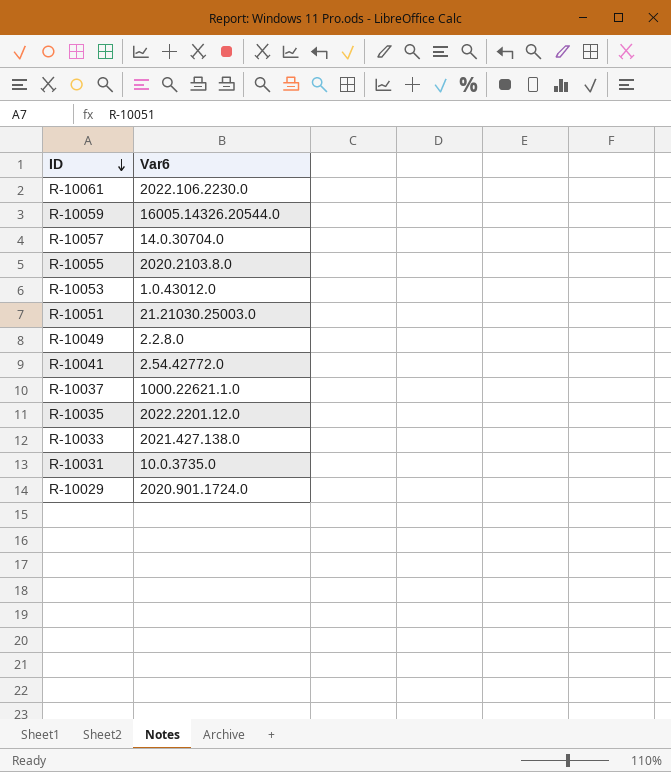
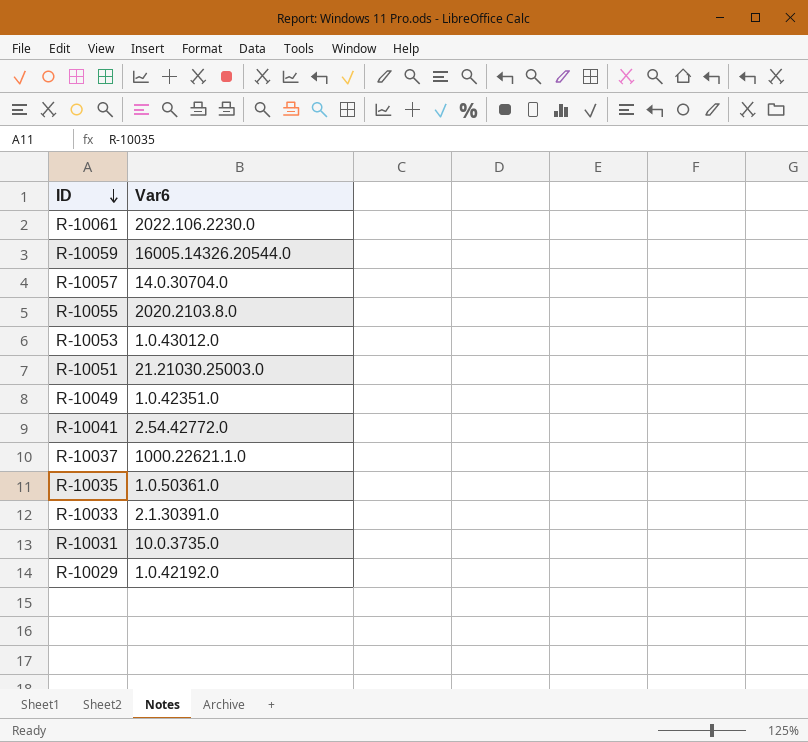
R-10049 | Var6: 2.2.8.0 -> 1.0.42351.0
R-10035 | Var6: 2022.2201.12.0 -> 1.0.50361.0
R-10033 | Var6: 2021.427.138.0 -> 2.1.30391.0
R-10029 | Var6: 2020.901.1724.0 -> 1.0.42192.0

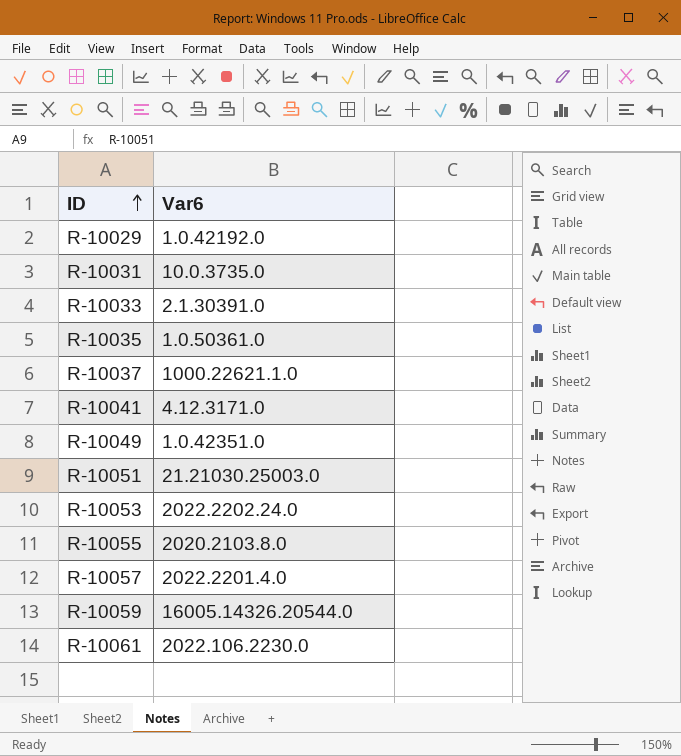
row order: ID descending -> ID ascending
R-10041 | Var6: 2.54.42772.0 -> 4.12.3171.0
R-10053 | Var6: 1.0.43012.0 -> 2022.2202.24.0
R-10057 | Var6: 14.0.30704.0 -> 2022.2201.4.0

